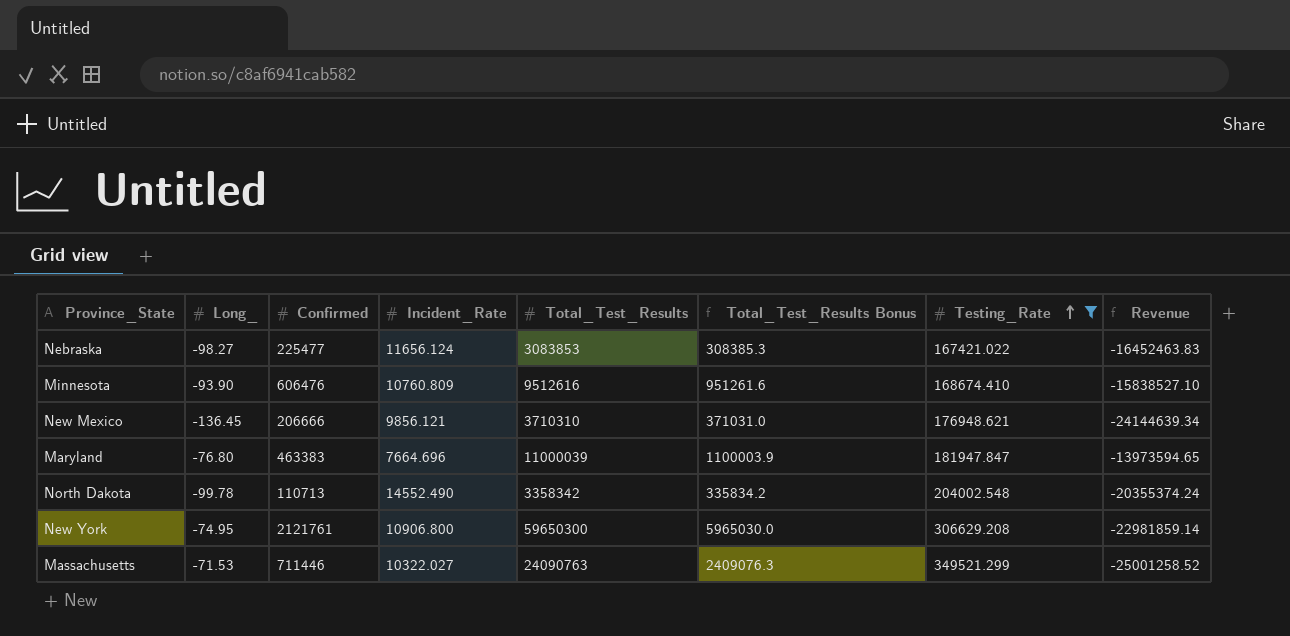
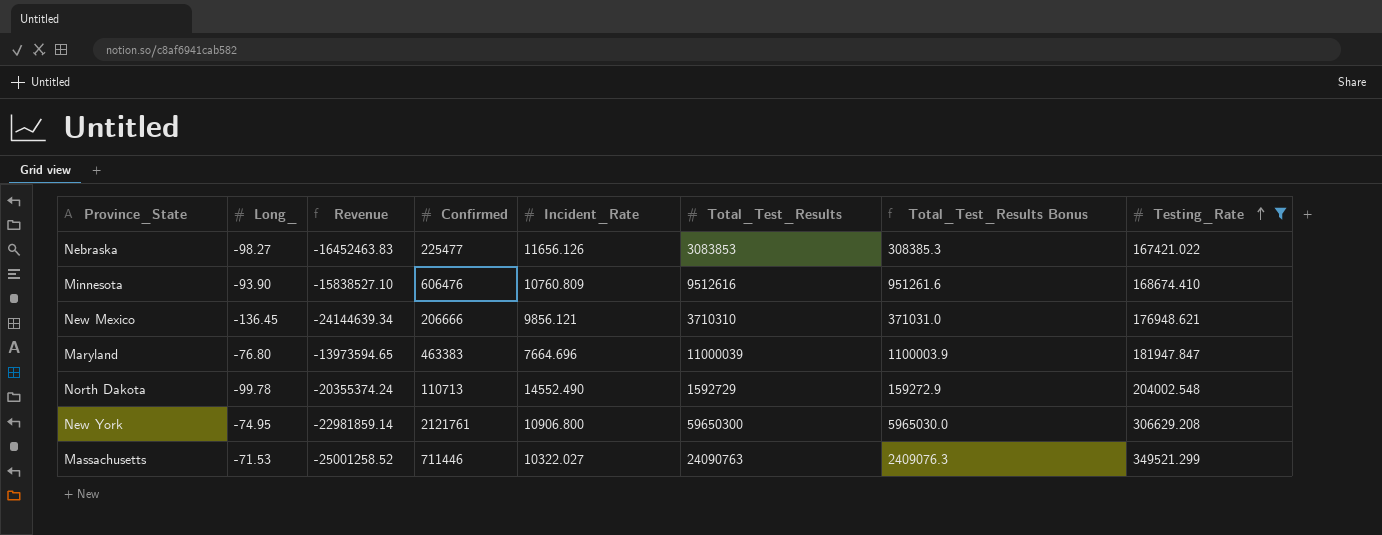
column Revenue | position: 8 -> 3
Nebraska | Incident_Rate: 11656.124 -> 11656.126
North Dakota | Total_Test_Results: 3358342 -> 1592729
North Dakota | Total_Test_Results Bonus: 335834.2 -> 159272.9

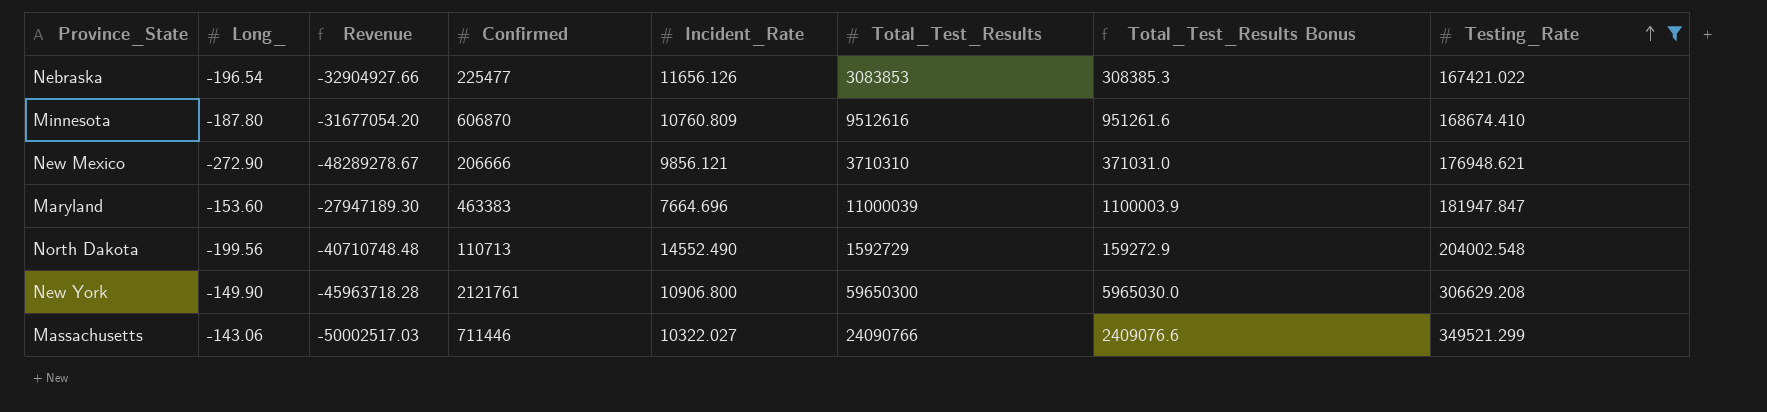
Nebraska | Long_: -98.27 -> -196.54
Nebraska | Revenue: -16452463.83 -> -32904927.66
Minnesota | Long_: -93.90 -> -187.80
Minnesota | Revenue: -15838527.10 -> -31677054.20
Minnesota | Confirmed: 606476 -> 606870
New Mexico | Long_: -136.45 -> -272.90
New Mexico | Revenue: -24144639.34 -> -48289278.67
Maryland | Long_: -76.80 -> -153.60
Maryland | Revenue: -13973594.65 -> -27947189.30
North Dakota | Long_: -99.78 -> -199.56
North Dakota | Revenue: -20355374.24 -> -40710748.48
New York | Long_: -74.95 -> -149.90
New York | Revenue: -22981859.14 -> -45963718.28
Massachusetts | Long_: -71.53 -> -143.06
Massachusetts | Revenue: -25001258.52 -> -50002517.03
Massachusetts | Total_Test_Results: 24090763 -> 24090766
Massachusetts | Total_Test_Results Bonus: 2409076.3 -> 2409076.6

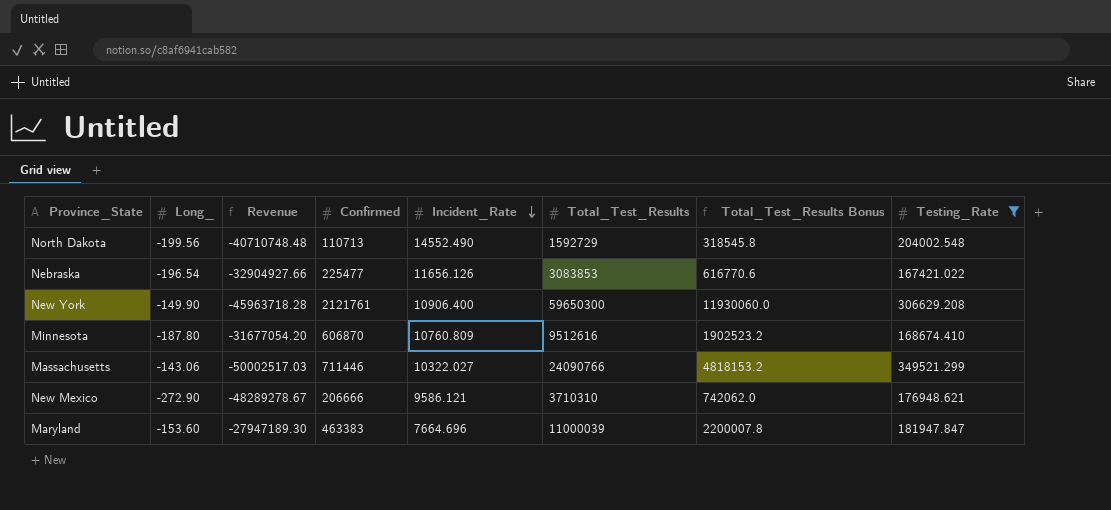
row order: Testing_Rate ascending -> Incident_Rate descending
column Total_Test_Results Bonus | formula: [Total_Test_Results] * 0.1 -> [Total_Test_Results] * 0.2
New York | Incident_Rate: 10906.800 -> 10906.400
New Mexico | Incident_Rate: 9856.121 -> 9586.121

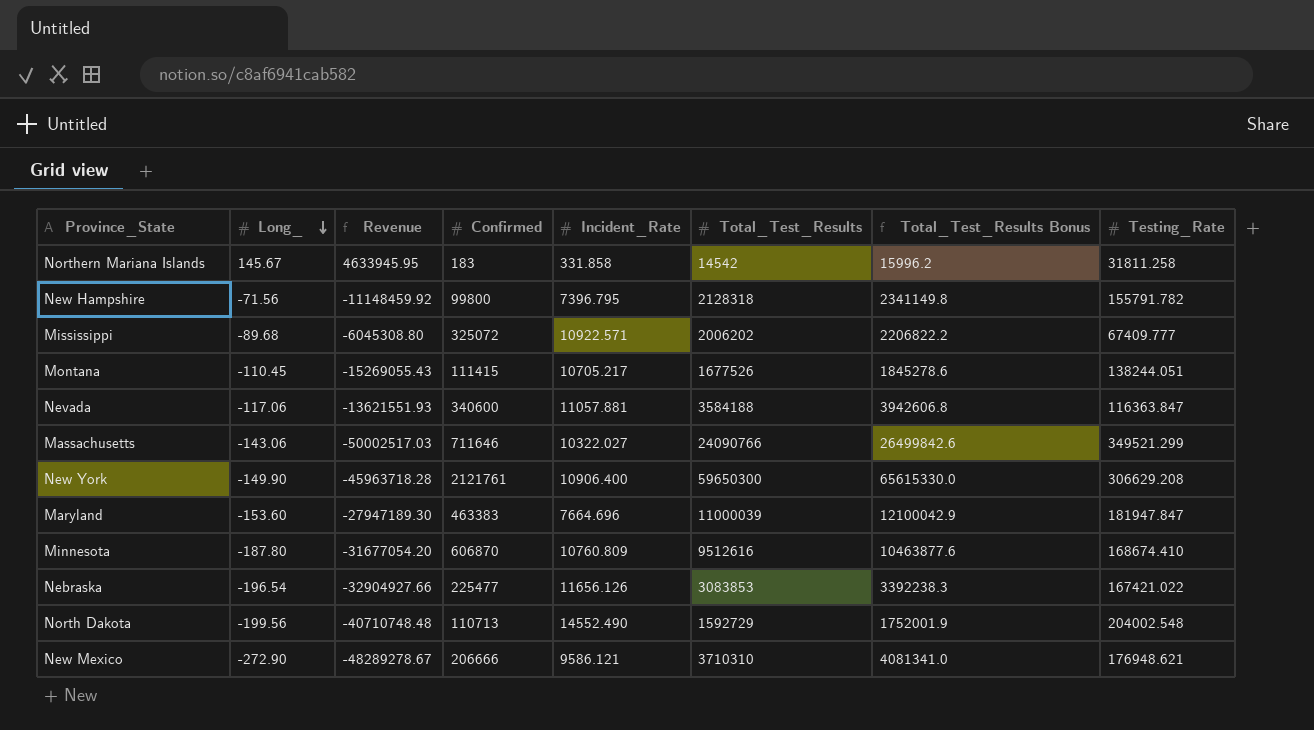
filter: Testing_Rate >= 167421.022 -> none
row order: Incident_Rate descending -> Long_ descending
column Total_Test_Results Bonus | formula: [Total_Test_Results] * 0.2 -> [Total_Test_Results] * 1.1
Massachusetts | Confirmed: 711446 -> 711646

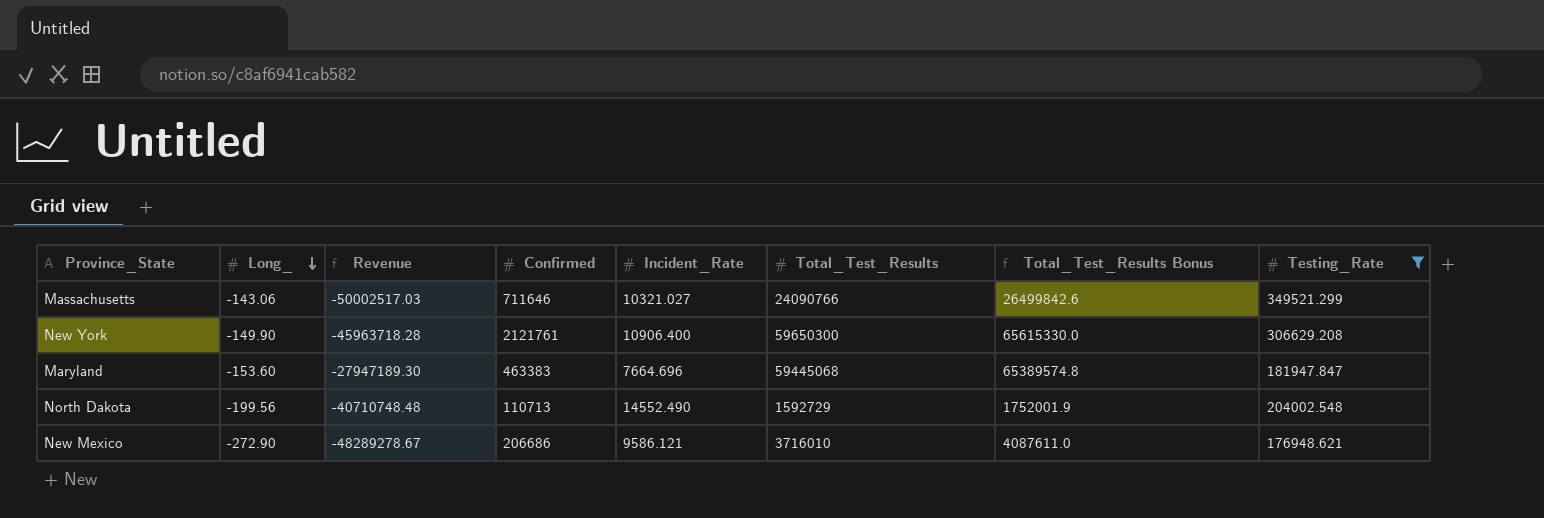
filter: none -> Testing_Rate >= 176948.621
Massachusetts | Incident_Rate: 10322.027 -> 10321.027
Maryland | Total_Test_Results: 11000039 -> 59445068
Maryland | Total_Test_Results Bonus: 12100042.9 -> 65389574.8
New Mexico | Confirmed: 206666 -> 206686
New Mexico | Total_Test_Results: 3710310 -> 3716010
New Mexico | Total_Test_Results Bonus: 4081341.0 -> 4087611.0

